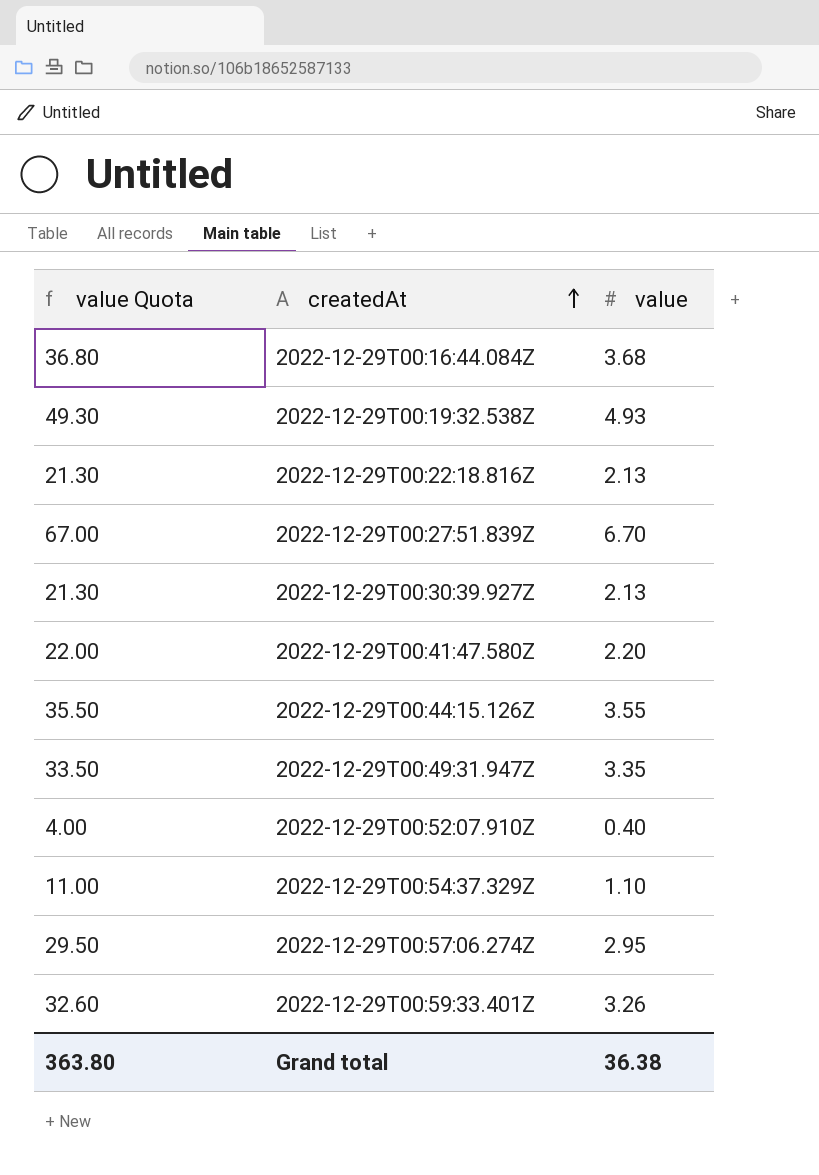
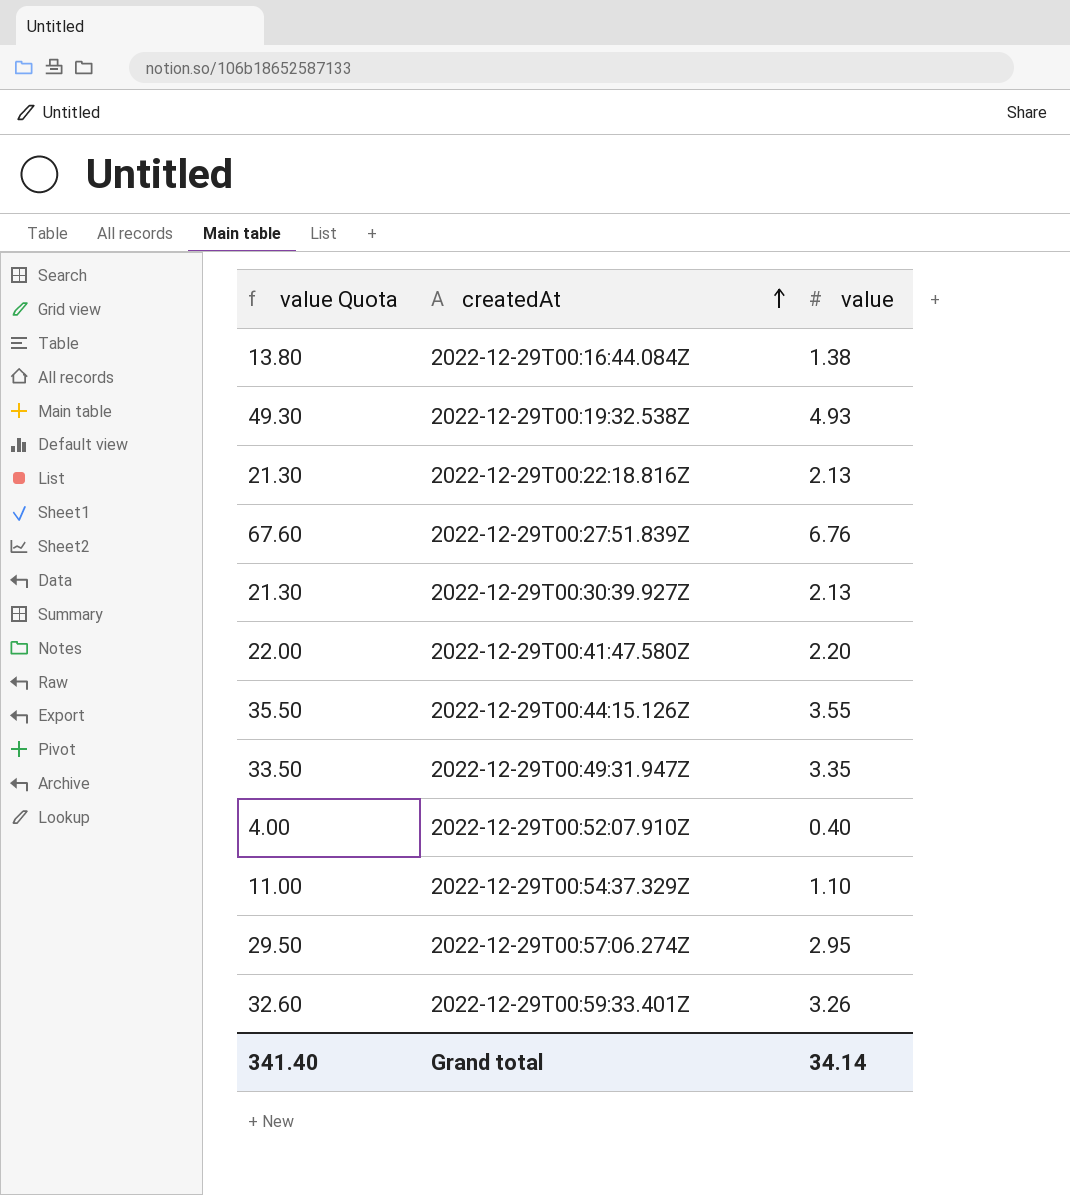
2022-12-29T00:16:44.084Z | value Quota: 36.80 -> 13.80
2022-12-29T00:16:44.084Z | value: 3.68 -> 1.38
2022-12-29T00:27:51.839Z | value Quota: 67.00 -> 67.60
2022-12-29T00:27:51.839Z | value: 6.70 -> 6.76
Grand total | value Quota: 363.80 -> 341.40
Grand total | value: 36.38 -> 34.14

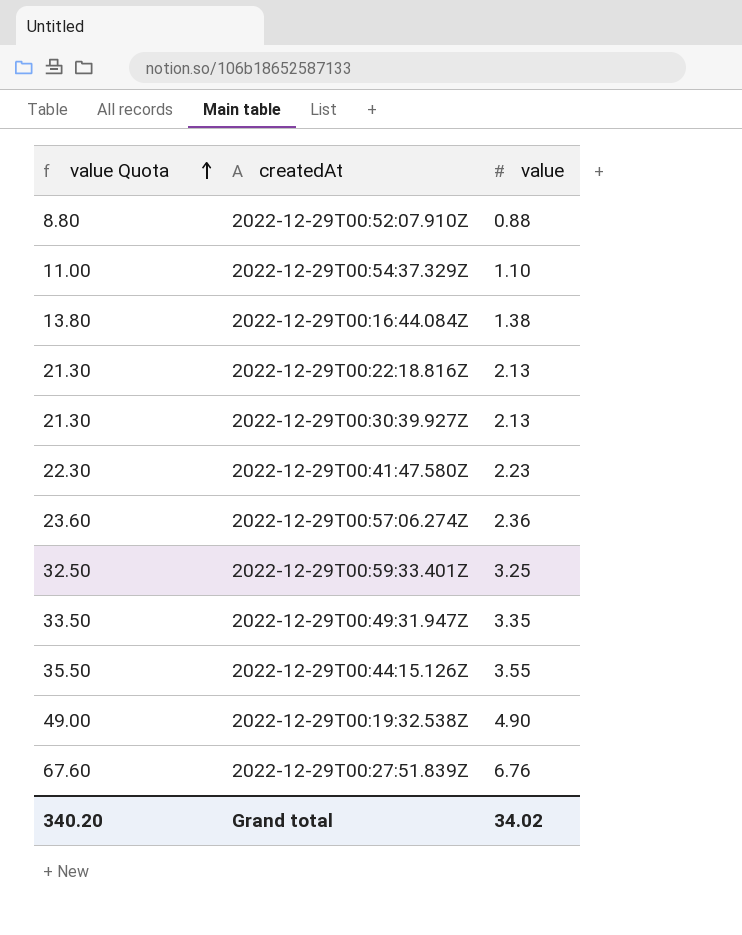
row order: createdAt ascending -> value Quota ascending
2022-12-29T00:52:07.910Z | value Quota: 4.00 -> 8.80
2022-12-29T00:52:07.910Z | value: 0.40 -> 0.88
2022-12-29T00:41:47.580Z | value Quota: 22.00 -> 22.30
2022-12-29T00:41:47.580Z | value: 2.20 -> 2.23
2022-12-29T00:57:06.274Z | value Quota: 29.50 -> 23.60
2022-12-29T00:57:06.274Z | value: 2.95 -> 2.36
2022-12-29T00:59:33.401Z | value Quota: 32.60 -> 32.50
2022-12-29T00:59:33.401Z | value: 3.26 -> 3.25
2022-12-29T00:19:32.538Z | value Quota: 49.30 -> 49.00
2022-12-29T00:19:32.538Z | value: 4.93 -> 4.90
Grand total | value Quota: 341.40 -> 340.20
Grand total | value: 34.14 -> 34.02

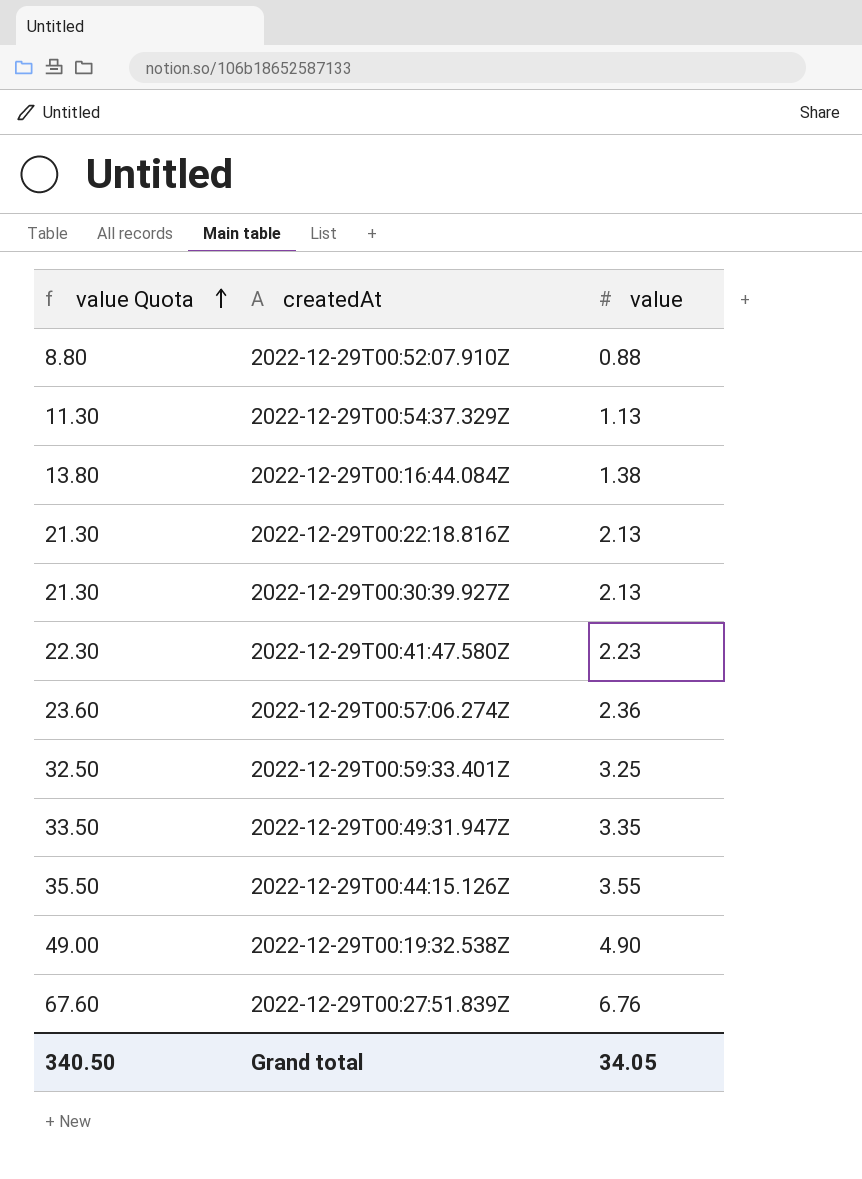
2022-12-29T00:54:37.329Z | value Quota: 11.00 -> 11.30
2022-12-29T00:54:37.329Z | value: 1.10 -> 1.13
Grand total | value Quota: 340.20 -> 340.50
Grand total | value: 34.02 -> 34.05

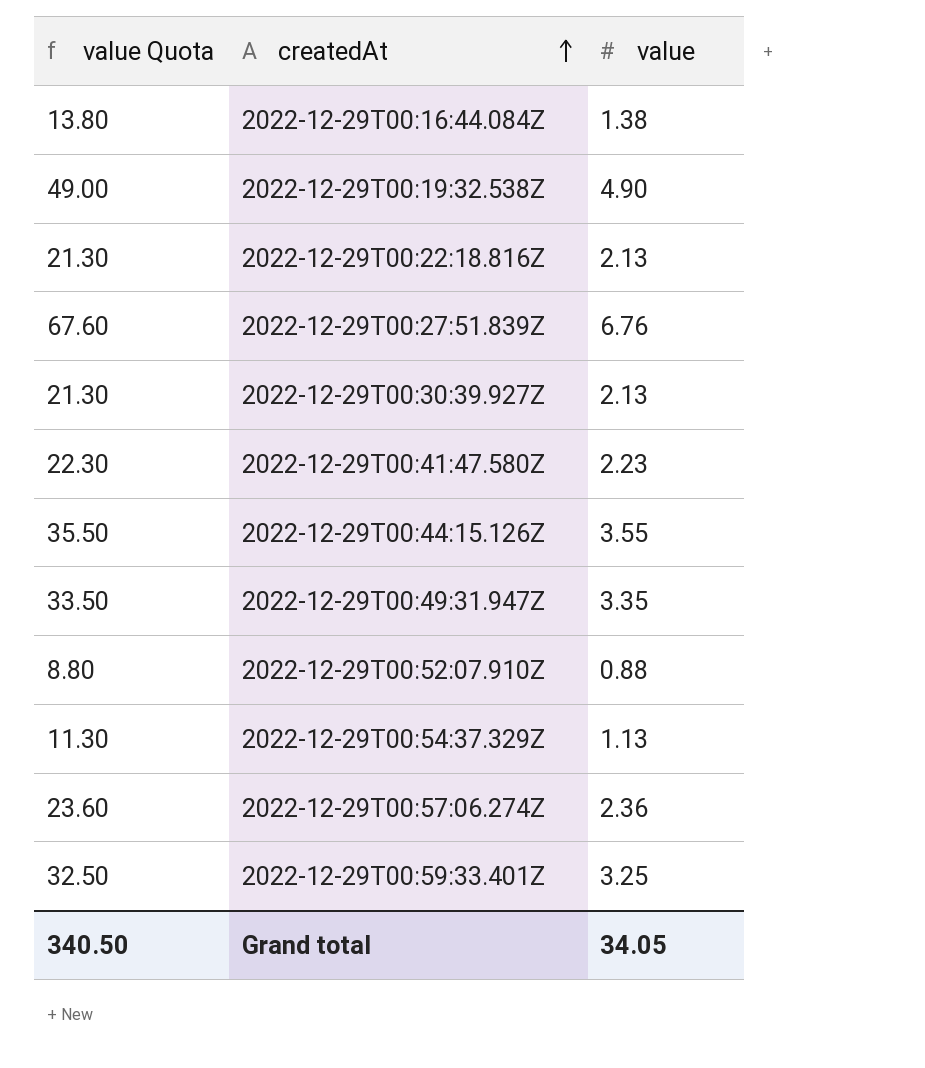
row order: value Quota ascending -> createdAt ascending

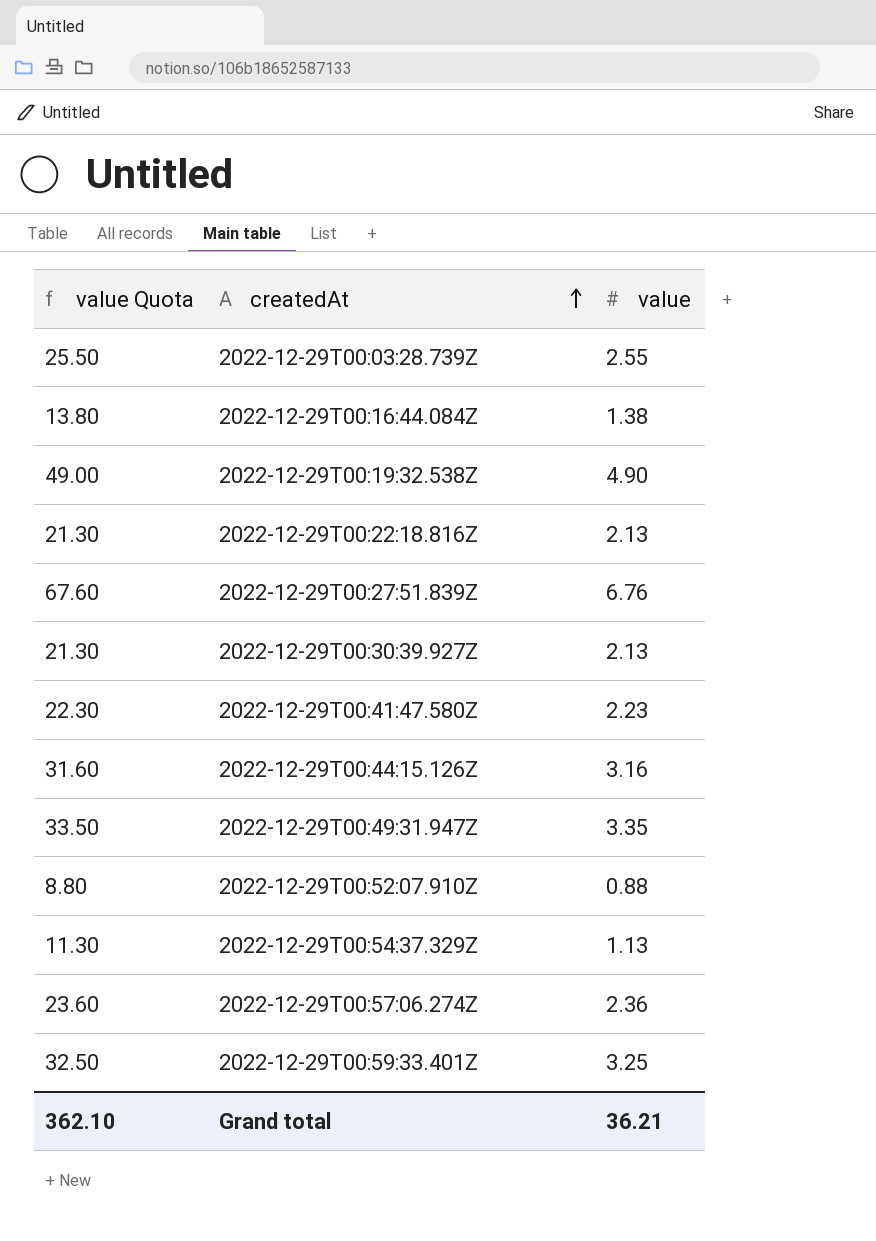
row 2022-12-29T00:03:28.739Z: none -> 25.50 | 2.55
2022-12-29T00:44:15.126Z | value Quota: 35.50 -> 31.60
2022-12-29T00:44:15.126Z | value: 3.55 -> 3.16
Grand total | value Quota: 340.50 -> 362.10
Grand total | value: 34.05 -> 36.21

